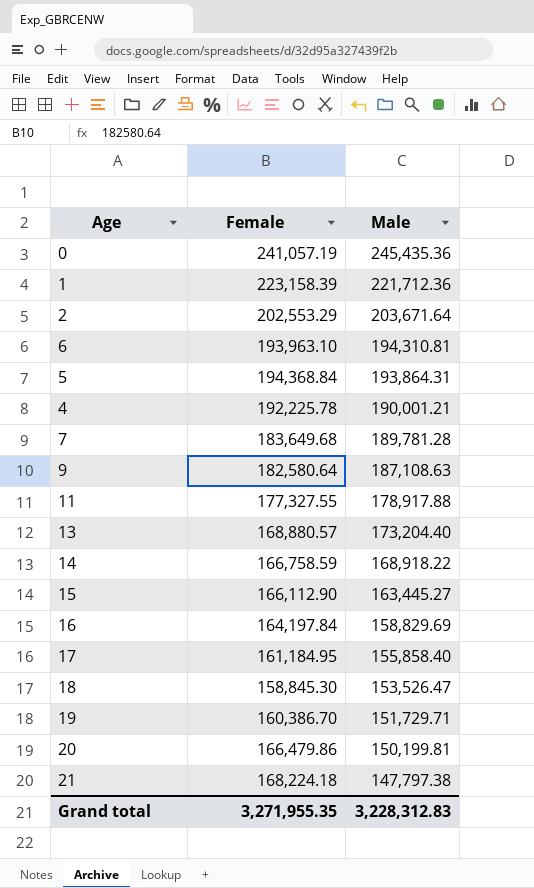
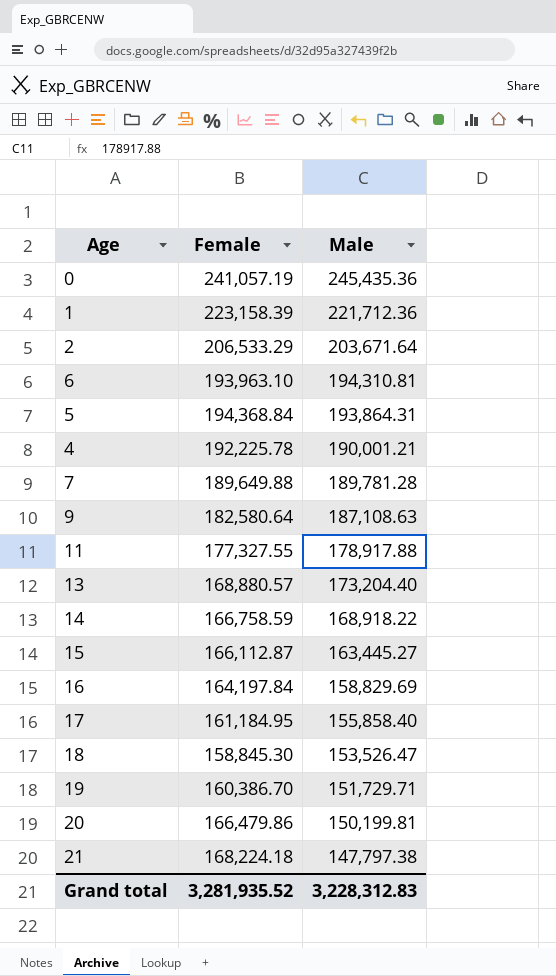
2 | Female: 202,553.29 -> 206,533.29
7 | Female: 183,649.68 -> 189,649.88
15 | Female: 166,112.90 -> 166,112.87
Grand total | Female: 3,271,955.35 -> 3,281,935.52

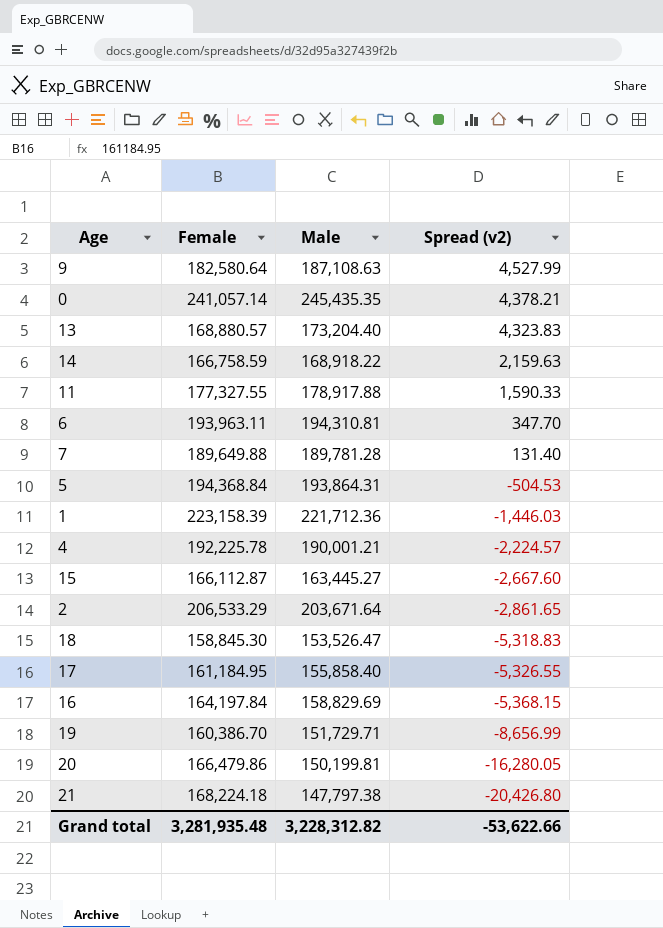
row order: Male descending -> Spread (v2) descending
column Spread (v2) | formula: none -> [Male] - [Female]
0 | Female: 241,057.19 -> 241,057.14
0 | Male: 245,435.36 -> 245,435.35
6 | Female: 193,963.10 -> 193,963.11
Grand total | Female: 3,281,935.52 -> 3,281,935.48
Grand total | Male: 3,228,312.83 -> 3,228,312.82

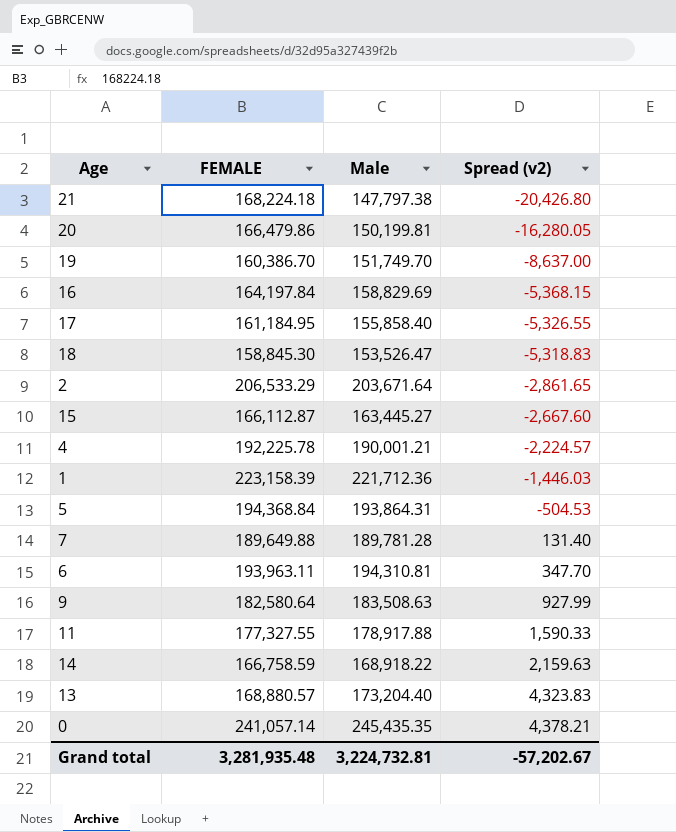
row order: Spread (v2) descending -> Spread (v2) ascending
column name: Female -> FEMALE
19 | Male: 151,729.71 -> 151,749.70
19 | Spread (v2): -8,656.99 -> -8,637.00
9 | Male: 187,108.63 -> 183,508.63
9 | Spread (v2): 4,527.99 -> 927.99
Grand total | Male: 3,228,312.82 -> 3,224,732.81
Grand total | Spread (v2): -53,622.66 -> -57,202.67

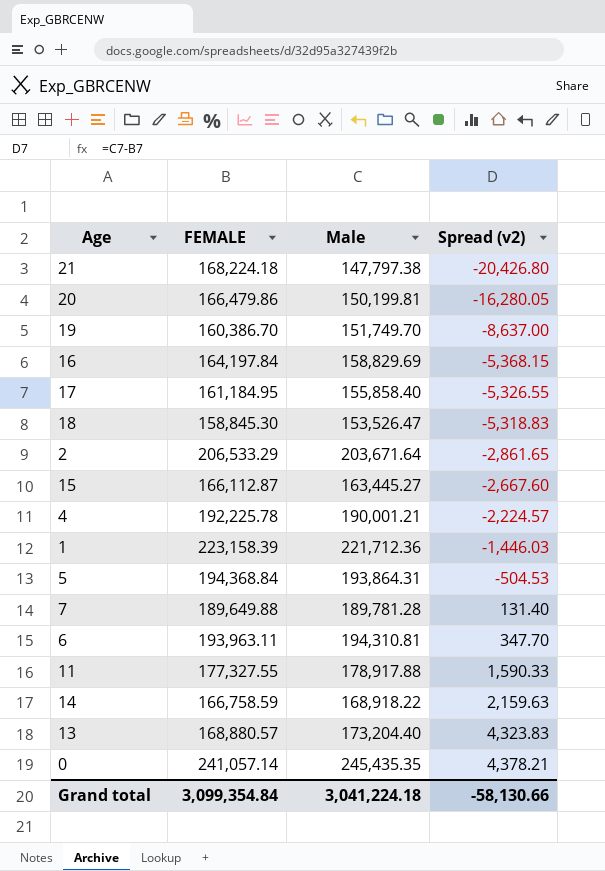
row 9: 182,580.64 | 183,508.63 | 927.99 -> none
Grand total | FEMALE: 3,281,935.48 -> 3,099,354.84
Grand total | Male: 3,224,732.81 -> 3,041,224.18
Grand total | Spread (v2): -57,202.67 -> -58,130.66

